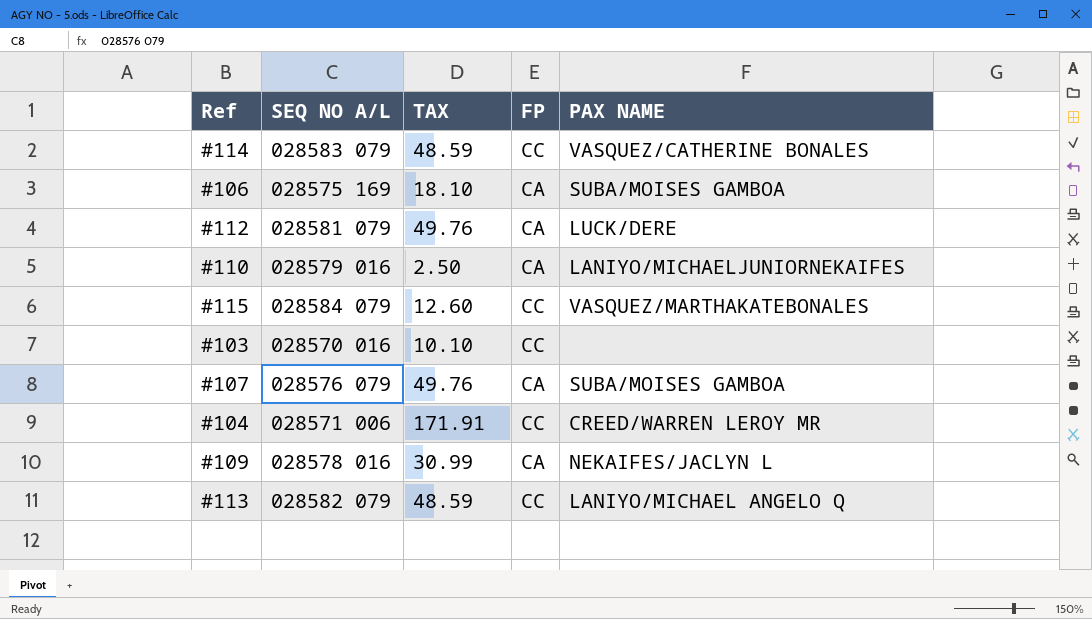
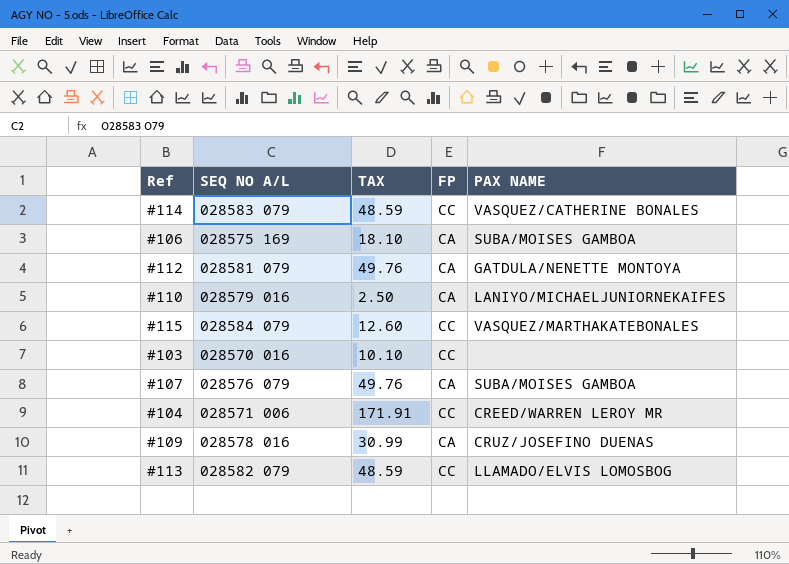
#112 | PAX NAME: LUCK/DERE -> GATDULA/NENETTE MONTOYA
#109 | PAX NAME: NEKAIFES/JACLYN L -> CRUZ/JOSEFINO DUENAS
#113 | PAX NAME: LANIYO/MICHAEL ANGELO Q -> LLAMADO/ELVIS LOMOSBOG

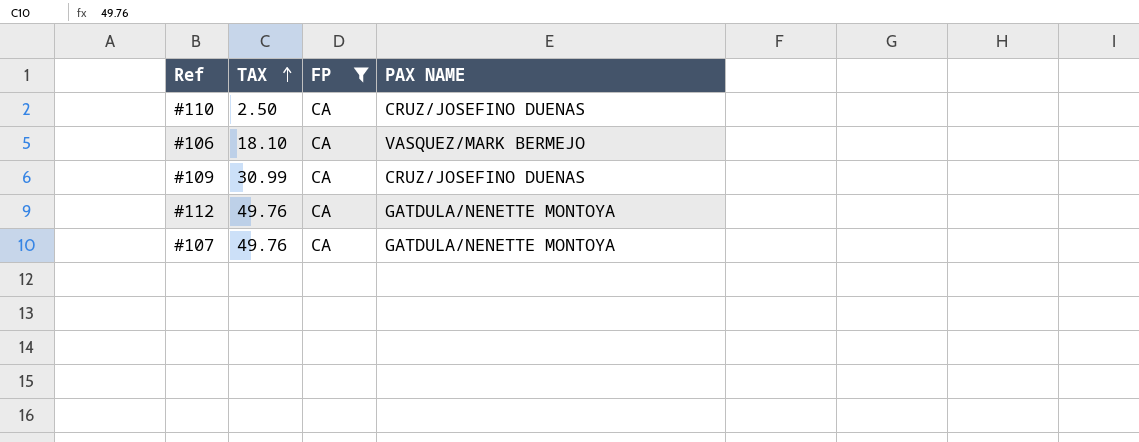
filter: none -> FP = CA
row order: none -> TAX ascending
column SEQ NO A/L | position: 2 -> none
#110 | PAX NAME: LANIYO/MICHAELJUNIORNEKAIFES -> CRUZ/JOSEFINO DUENAS
#106 | PAX NAME: SUBA/MOISES GAMBOA -> VASQUEZ/MARK BERMEJO
#107 | PAX NAME: SUBA/MOISES GAMBOA -> GATDULA/NENETTE MONTOYA

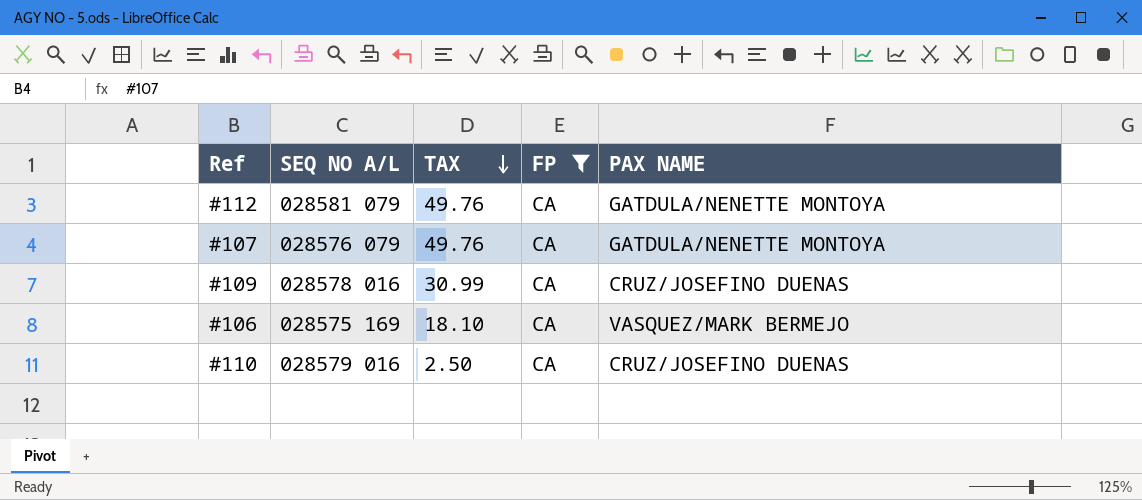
row order: TAX ascending -> TAX descending
column SEQ NO A/L | position: none -> 2

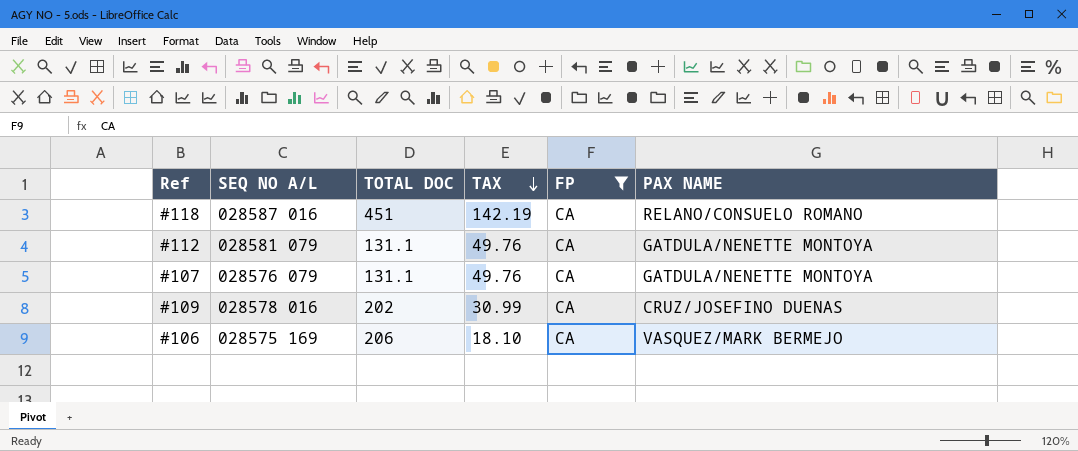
column TOTAL DOC | position: none -> 3
row #110: 028579 016 | 2.50 | CA | CRUZ/JOSEFINO DUENAS -> none
row #118: none -> 028587 016 | 451 | 142.19 | CA | RELANO/CONSUELO ROMANO

